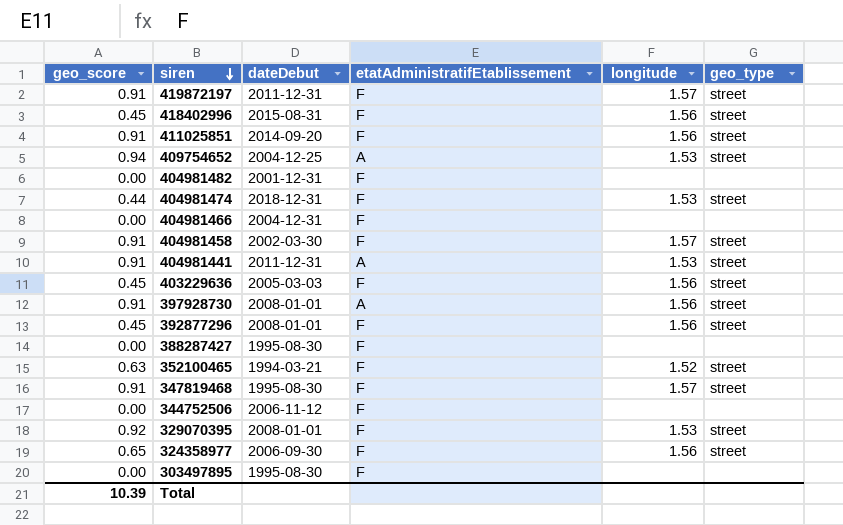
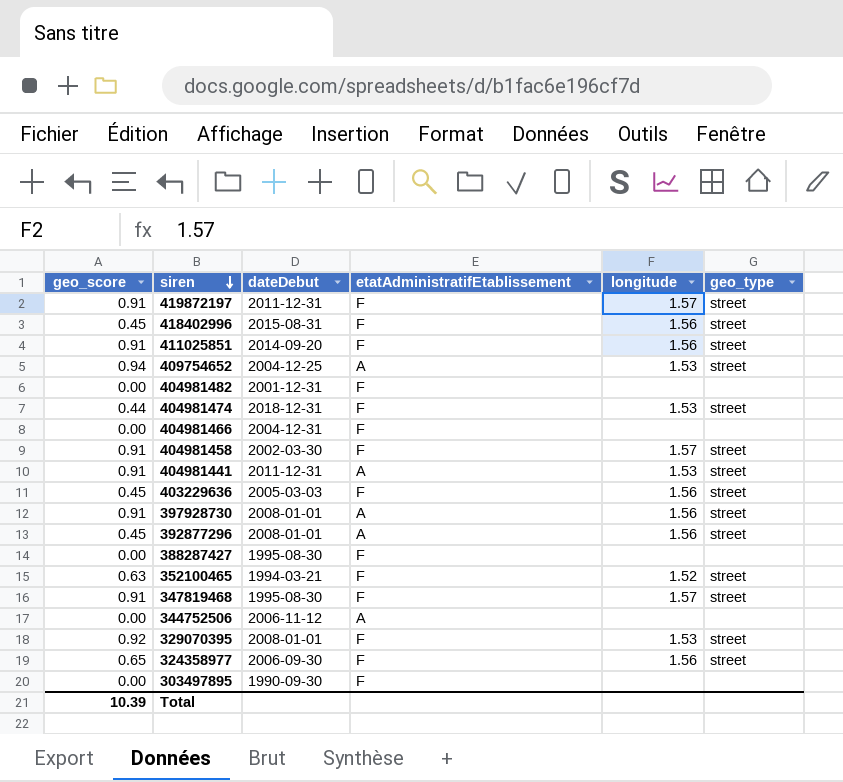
392877296 | etatAdministratifEtablissement: F -> A
344752506 | etatAdministratifEtablissement: F -> A
303497895 | dateDebut: 1995-08-30 -> 1990-09-30

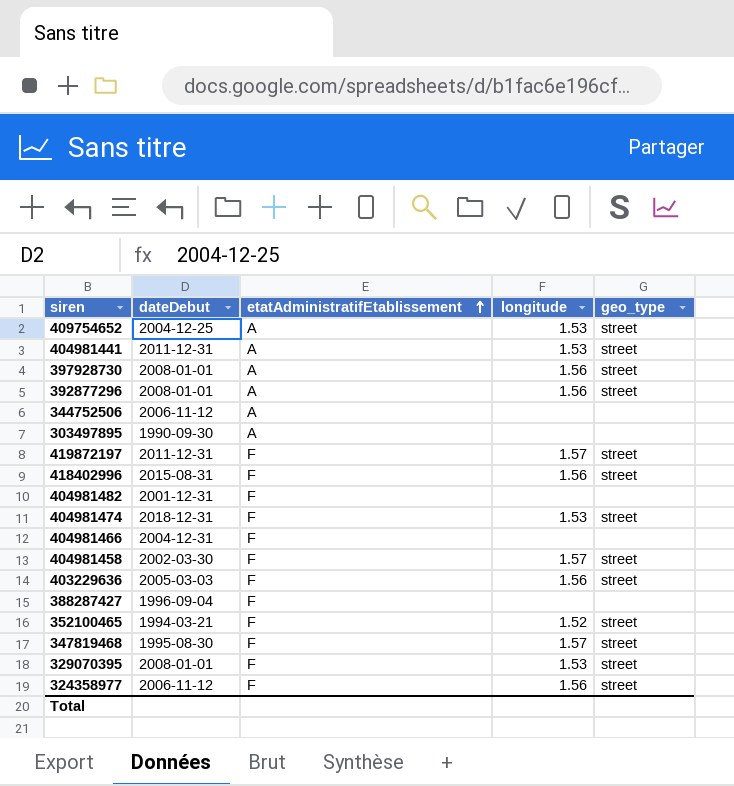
row order: siren descending -> etatAdministratifEtablissement ascending
column geo_score | position: 1 -> none
row 411025851: 0.91 | 2014-09-20 | F | 1.56 | street -> none
303497895 | etatAdministratifEtablissement: F -> A
388287427 | dateDebut: 1995-08-30 -> 1996-09-04
324358977 | dateDebut: 2006-09-30 -> 2006-11-12

